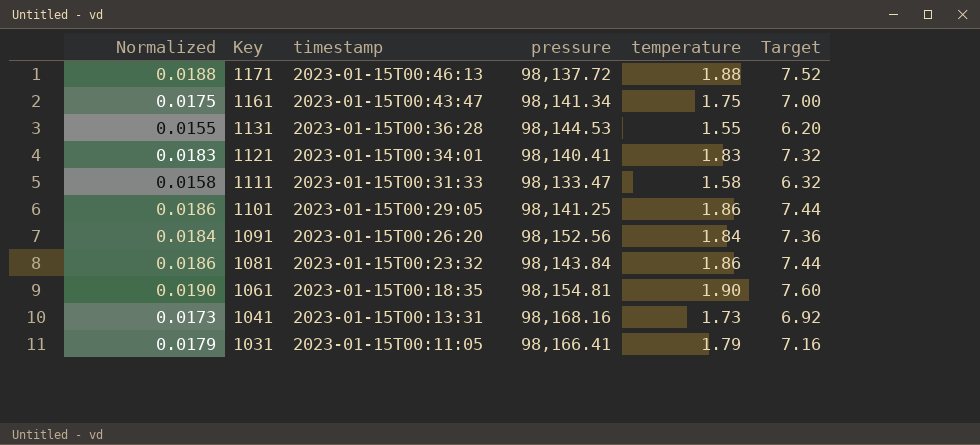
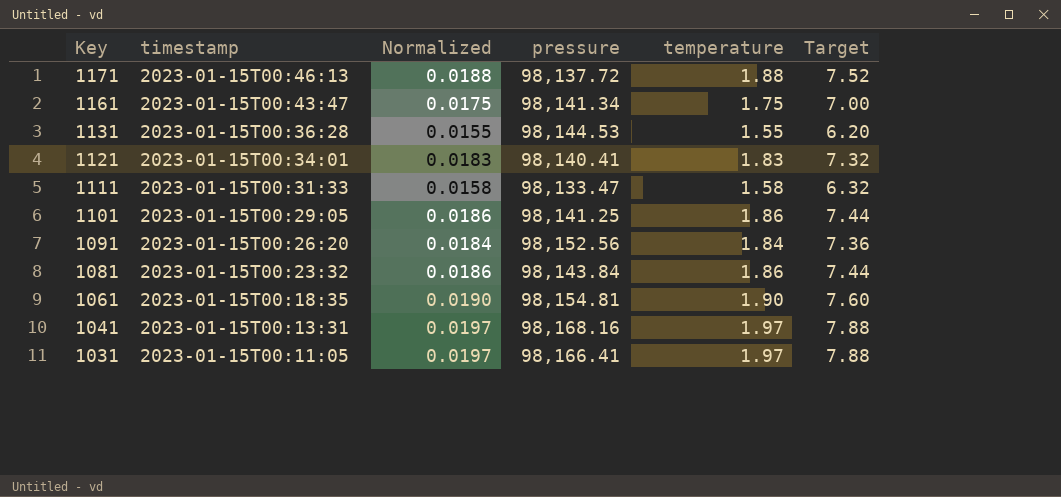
column Normalized | position: 1 -> 3
1041 | Normalized: 0.0173 -> 0.0197
1041 | temperature: 1.73 -> 1.97
1041 | Target: 6.92 -> 7.88
1031 | Normalized: 0.0179 -> 0.0197
1031 | temperature: 1.79 -> 1.97
1031 | Target: 7.16 -> 7.88

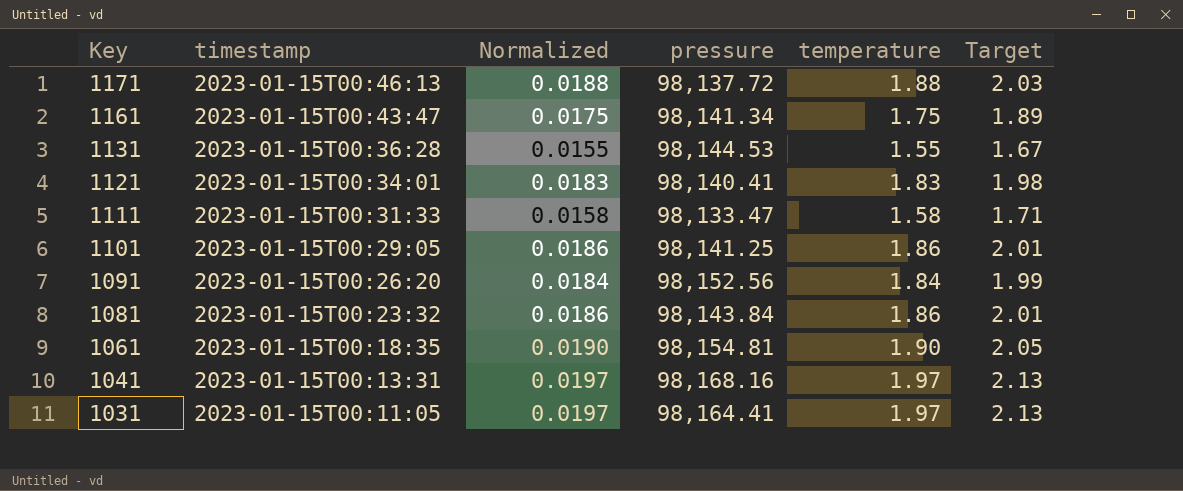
column Target | formula: [temperature] * 4 -> [temperature] * 1.08
1031 | pressure: 98,166.41 -> 98,164.41

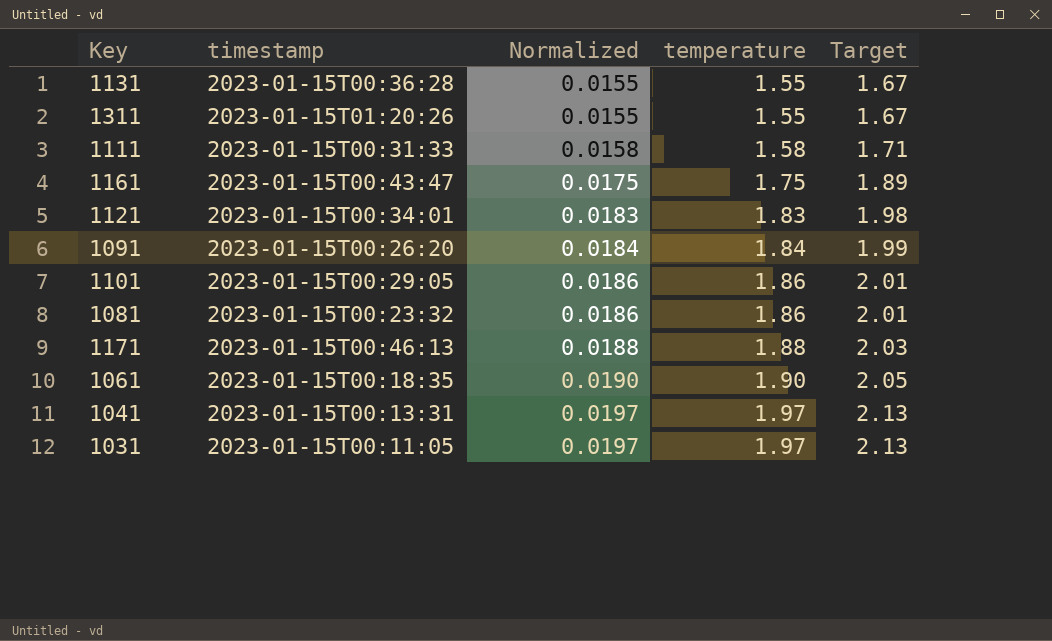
row order: Key descending -> Normalized ascending
column pressure | position: 4 -> none
row 1311: none -> 2023-01-15T01:20:26 | 0.0155 | 1.55 | 1.67

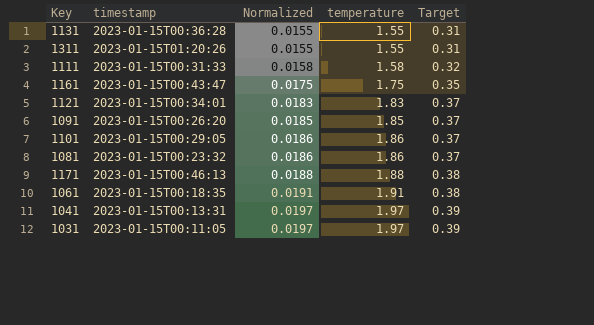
column Target | formula: [temperature] * 1.08 -> [temperature] * 0.2
1091 | Normalized: 0.0184 -> 0.0185
1091 | temperature: 1.84 -> 1.85
1061 | Normalized: 0.0190 -> 0.0191
1061 | temperature: 1.90 -> 1.91

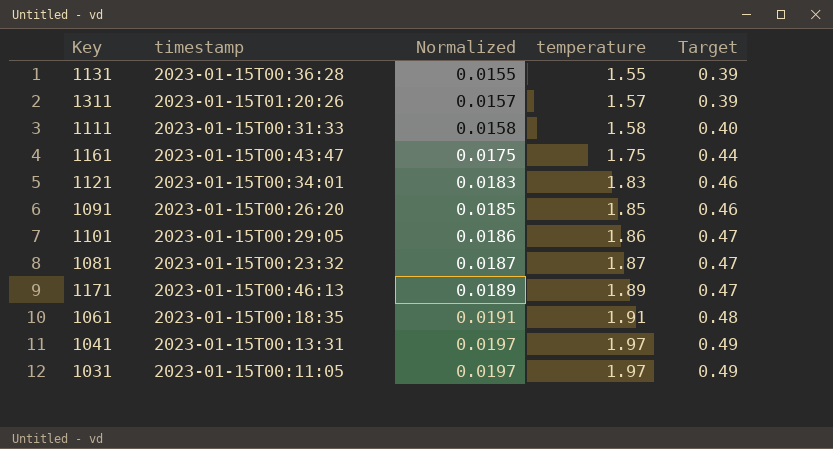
column Target | formula: [temperature] * 0.2 -> [temperature] * 0.25
1311 | Normalized: 0.0155 -> 0.0157
1311 | temperature: 1.55 -> 1.57
1081 | Normalized: 0.0186 -> 0.0187
1081 | temperature: 1.86 -> 1.87
1171 | Normalized: 0.0188 -> 0.0189
1171 | temperature: 1.88 -> 1.89

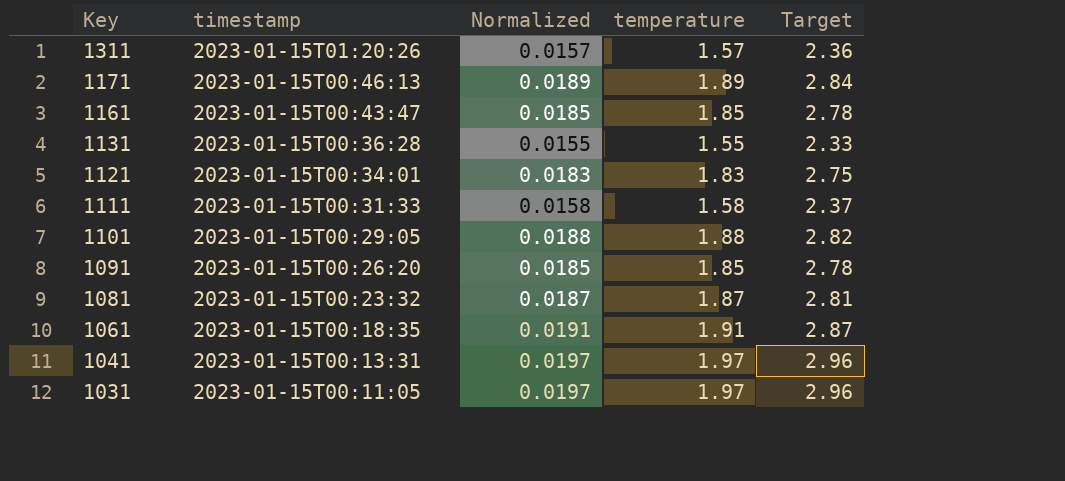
row order: Normalized ascending -> Key descending
column Target | formula: [temperature] * 0.25 -> [temperature] * 1.5
1161 | Normalized: 0.0175 -> 0.0185
1161 | temperature: 1.75 -> 1.85
1101 | Normalized: 0.0186 -> 0.0188
1101 | temperature: 1.86 -> 1.88

